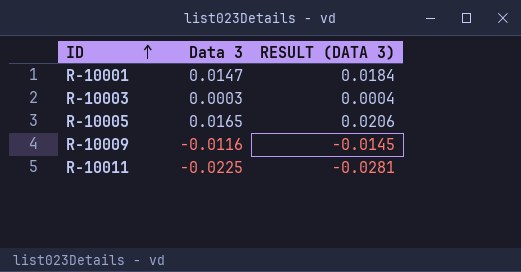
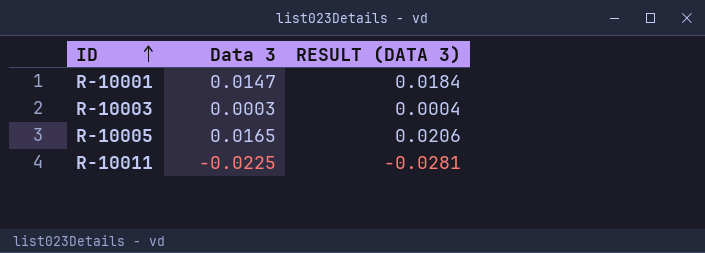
row R-10009: -0.0116 | -0.0145 -> none

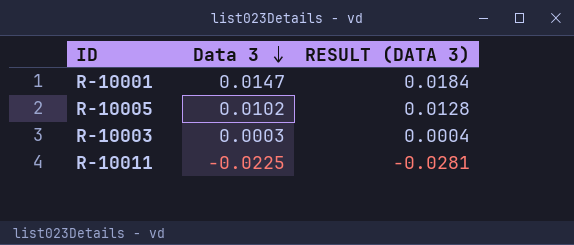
row order: ID ascending -> Data 3 descending
R-10005 | Data 3: 0.0165 -> 0.0102
R-10005 | RESULT (DATA 3): 0.0206 -> 0.0128

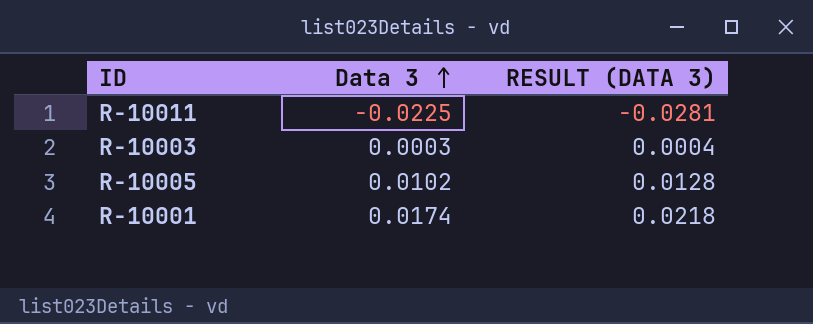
row order: Data 3 descending -> Data 3 ascending
R-10001 | Data 3: 0.0147 -> 0.0174
R-10001 | RESULT (DATA 3): 0.0184 -> 0.0218

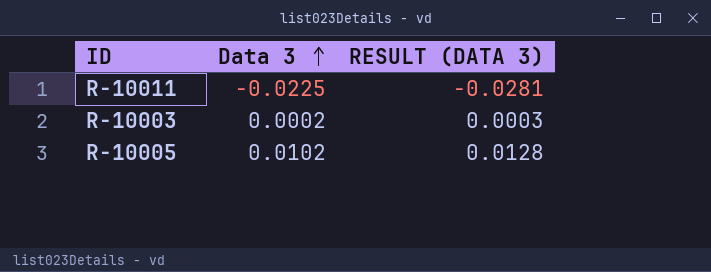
row R-10001: 0.0174 | 0.0218 -> none
R-10003 | Data 3: 0.0003 -> 0.0002
R-10003 | RESULT (DATA 3): 0.0004 -> 0.0003

